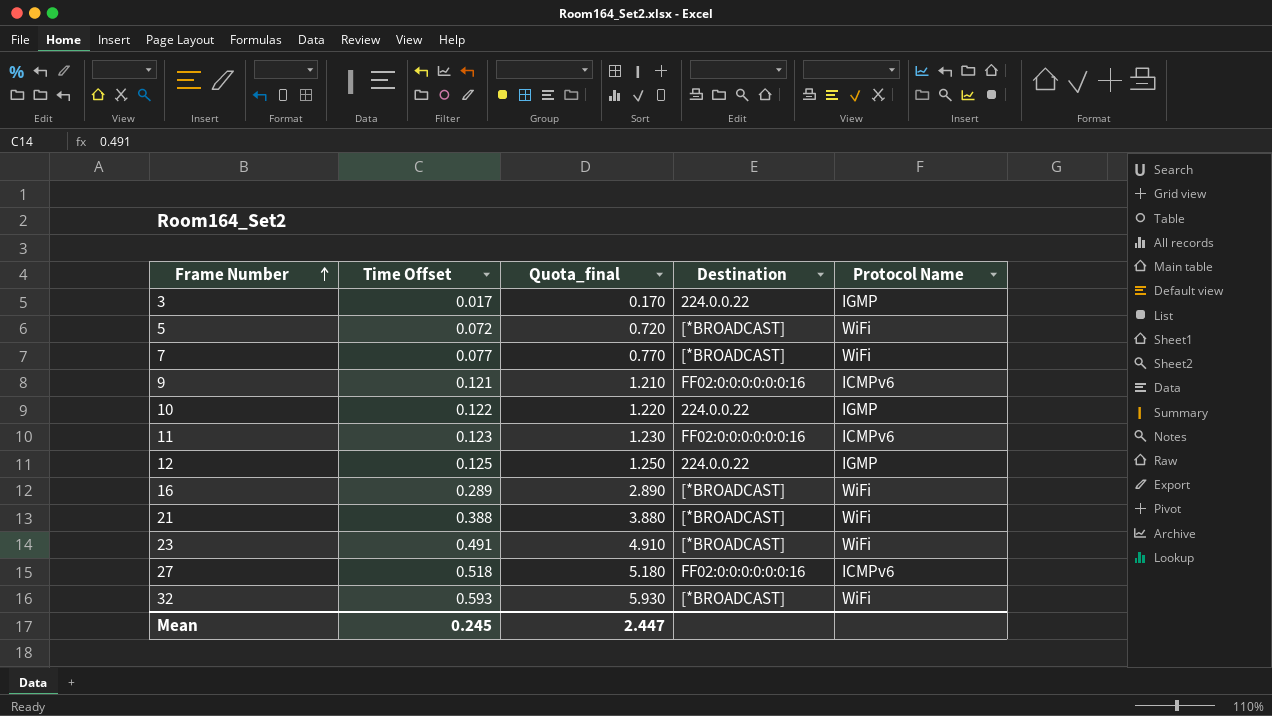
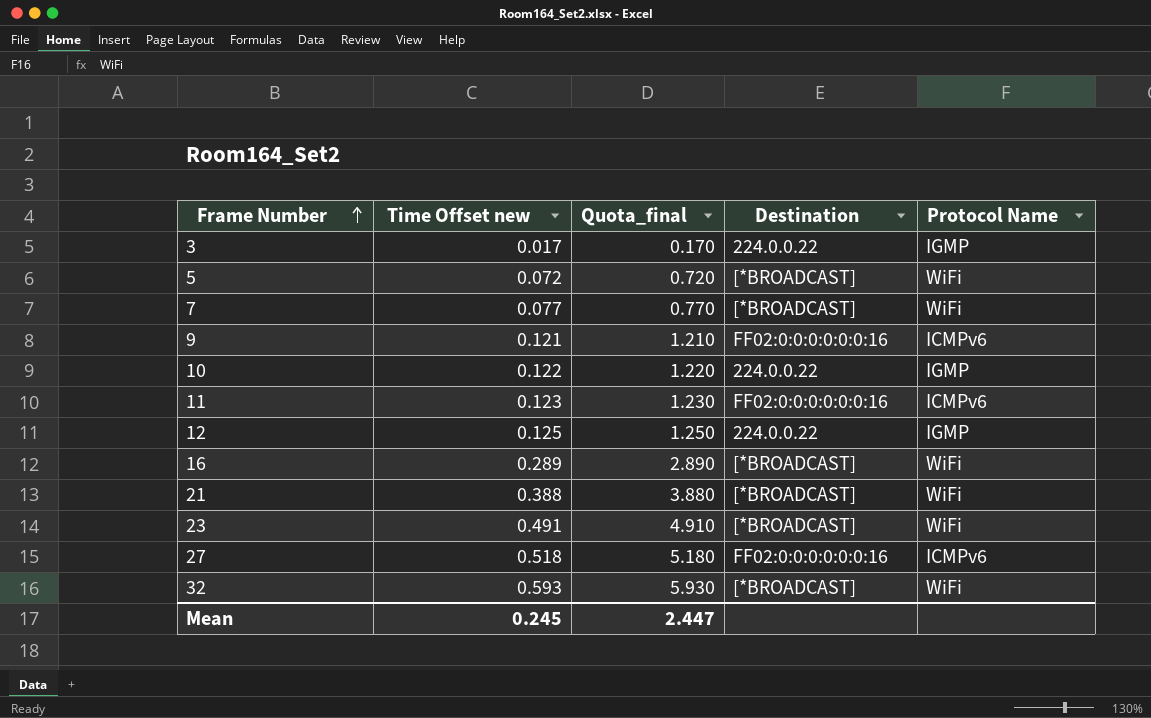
column name: Time Offset -> Time Offset new

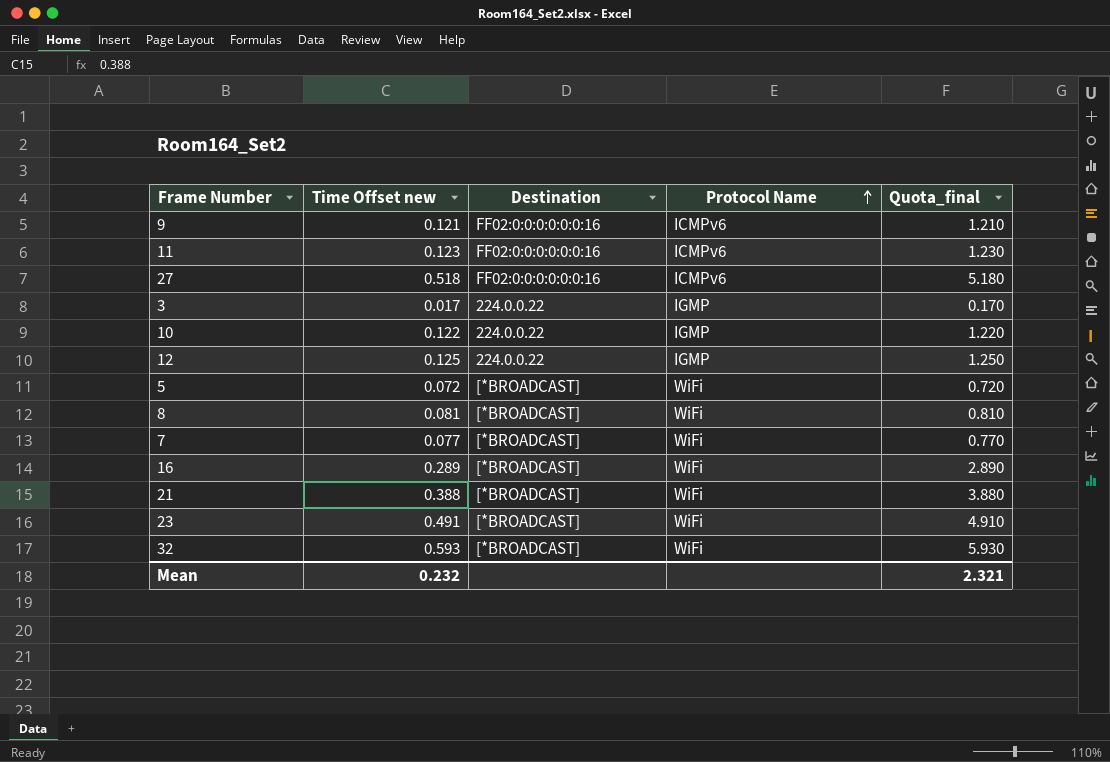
row order: Frame Number ascending -> Protocol Name ascending
column Quota_final | position: 3 -> 5
row 8: none -> 0.081 | [*BROADCAST] | WiFi | 0.810
Mean | Time Offset new: 0.245 -> 0.232
Mean | Quota_final: 2.447 -> 2.321

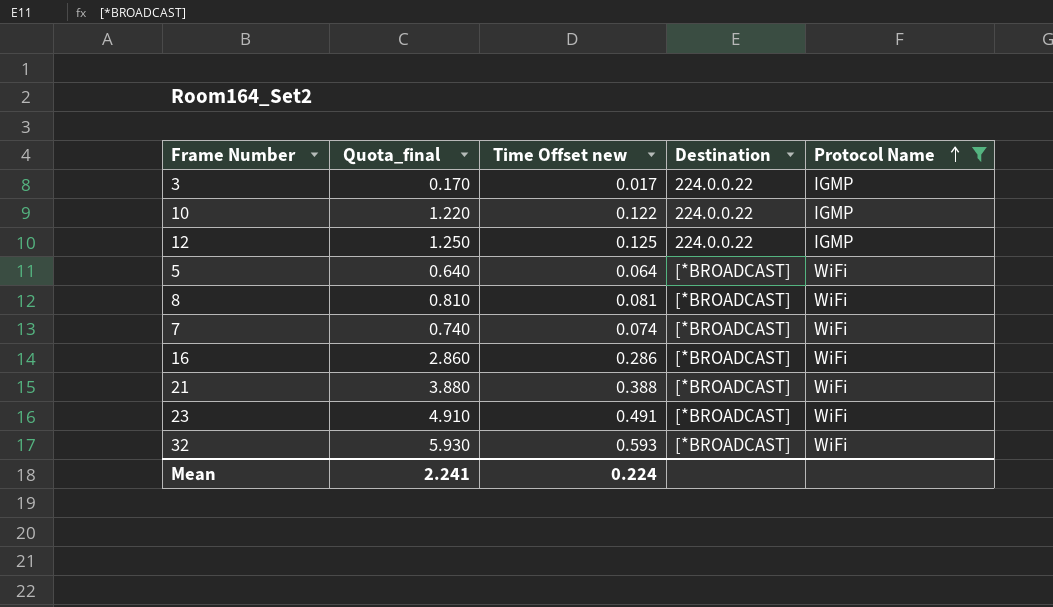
filter: none -> Protocol Name != ICMPv6
column Quota_final | position: 5 -> 2
5 | Quota_final: 0.720 -> 0.640
5 | Time Offset new: 0.072 -> 0.064
7 | Quota_final: 0.770 -> 0.740
7 | Time Offset new: 0.077 -> 0.074
16 | Quota_final: 2.890 -> 2.860
16 | Time Offset new: 0.289 -> 0.286
Mean | Quota_final: 2.321 -> 2.241
Mean | Time Offset new: 0.232 -> 0.224

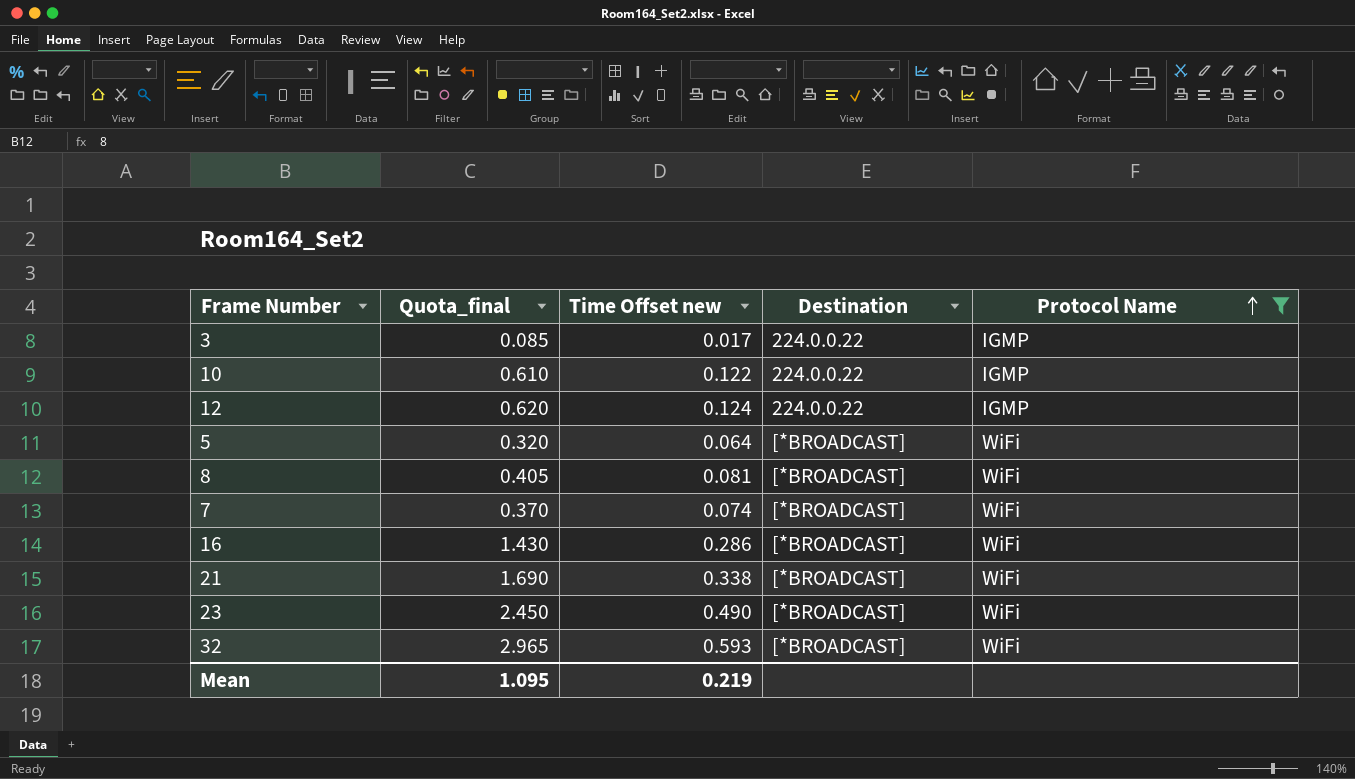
column Quota_final | formula: [Time Offset new] * 10 -> [Time Offset new] * 5
12 | Time Offset new: 0.125 -> 0.124
21 | Time Offset new: 0.388 -> 0.338
23 | Time Offset new: 0.491 -> 0.490
Mean | Quota_final: 2.241 -> 1.095
Mean | Time Offset new: 0.224 -> 0.219

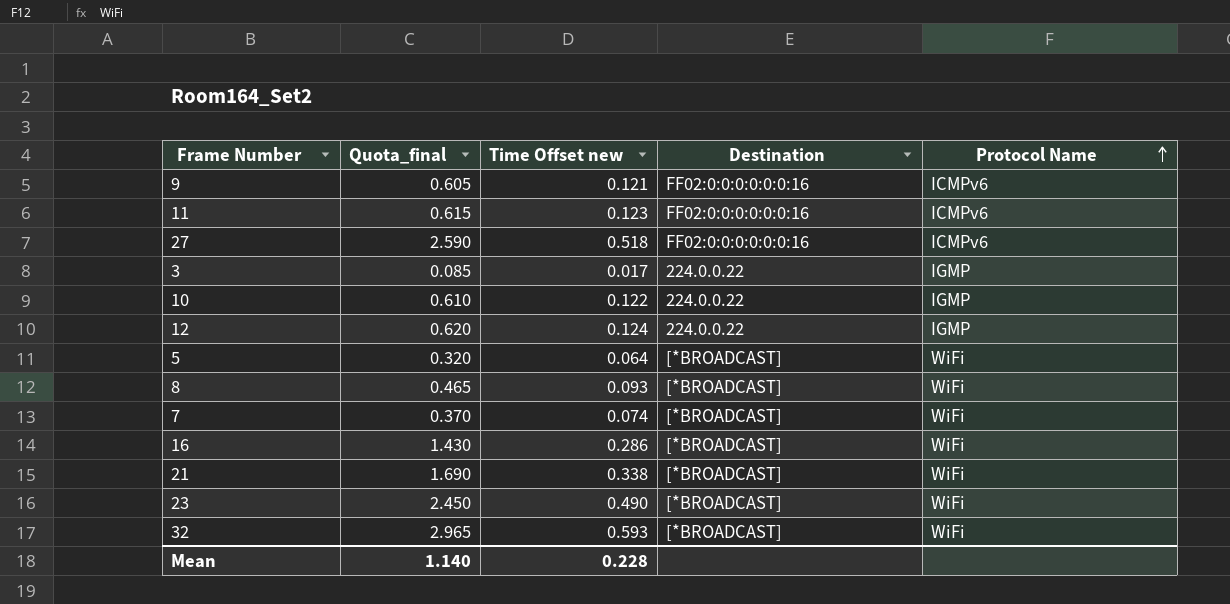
filter: Protocol Name != ICMPv6 -> none
8 | Quota_final: 0.405 -> 0.465
8 | Time Offset new: 0.081 -> 0.093
Mean | Quota_final: 1.095 -> 1.140
Mean | Time Offset new: 0.219 -> 0.228

